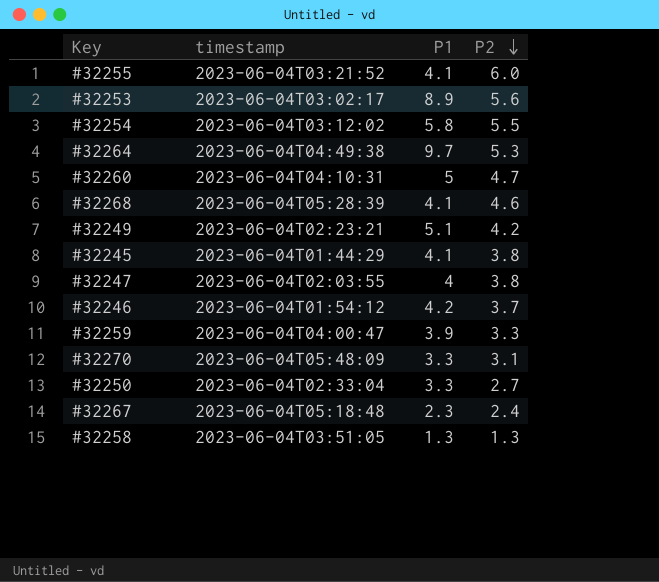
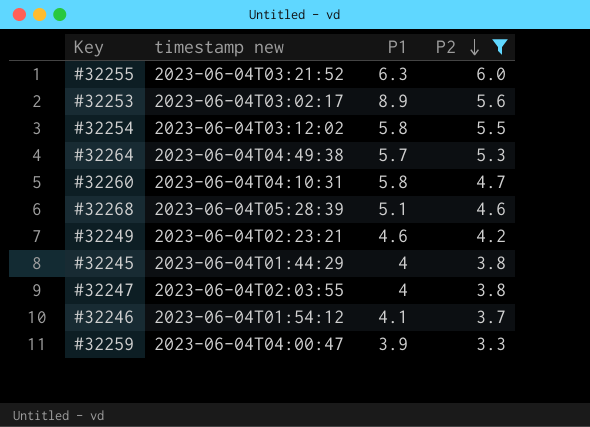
filter: none -> P2 >= 3.3
column name: timestamp -> timestamp new
#32255 | P1: 4.1 -> 6.3
#32264 | P1: 9.7 -> 5.7
#32260 | P1: 5 -> 5.8
#32268 | P1: 4.1 -> 5.1
#32249 | P1: 5.1 -> 4.6
#32245 | P1: 4.1 -> 4
#32246 | P1: 4.2 -> 4.1

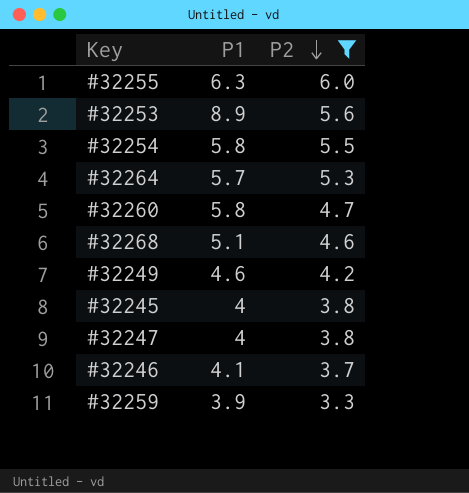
column timestamp new | position: 2 -> none

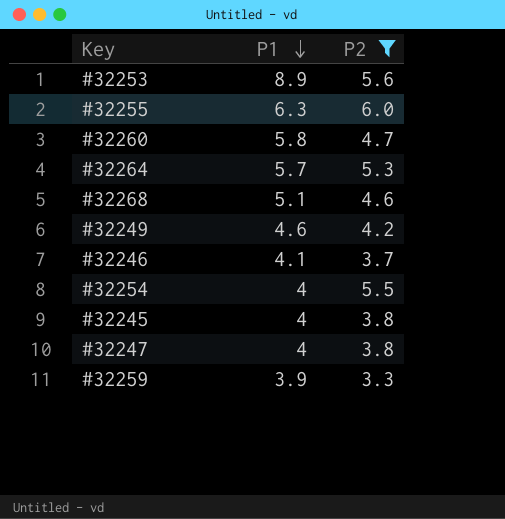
row order: P2 descending -> P1 descending
#32254 | P1: 5.8 -> 4

